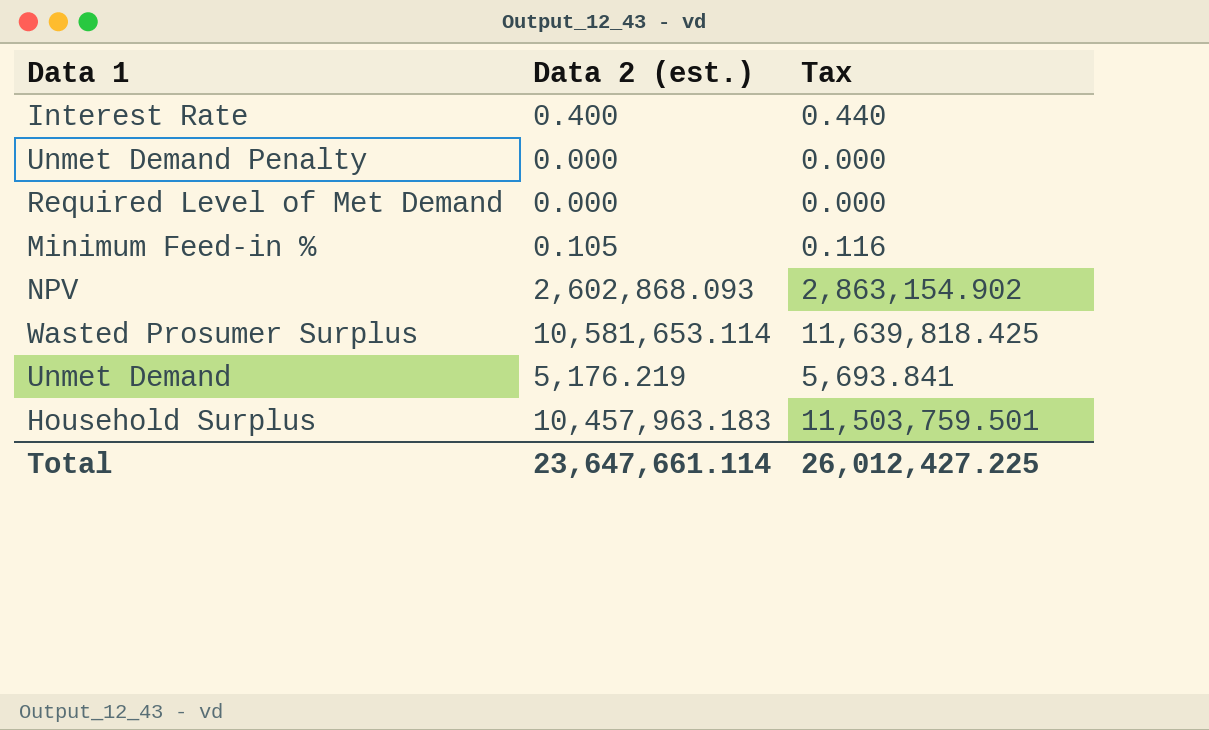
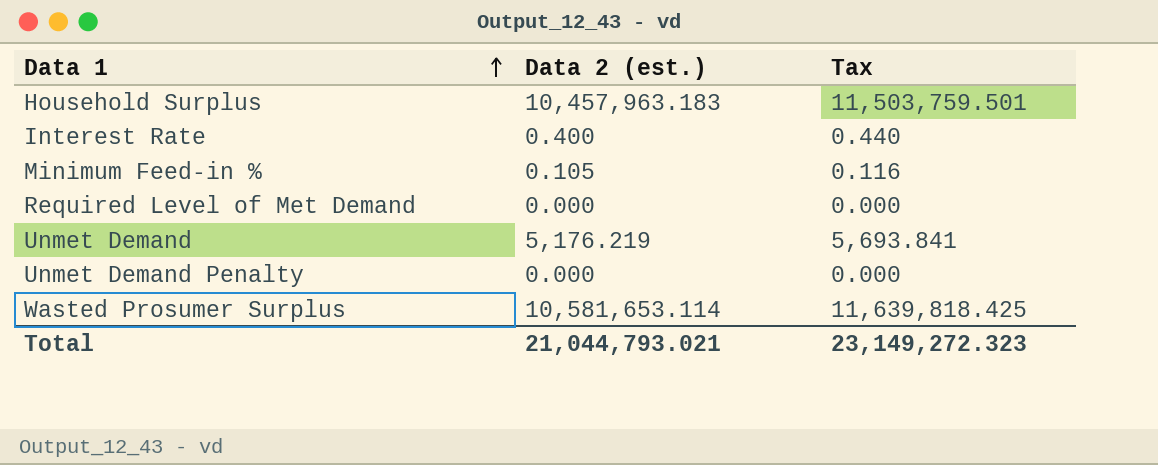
row order: none -> Data 1 ascending
row NPV: 2,602,868.093 | 2,863,154.902 -> none
Total | Data 2 (est.): 23,647,661.114 -> 21,044,793.021
Total | Tax: 26,012,427.225 -> 23,149,272.323

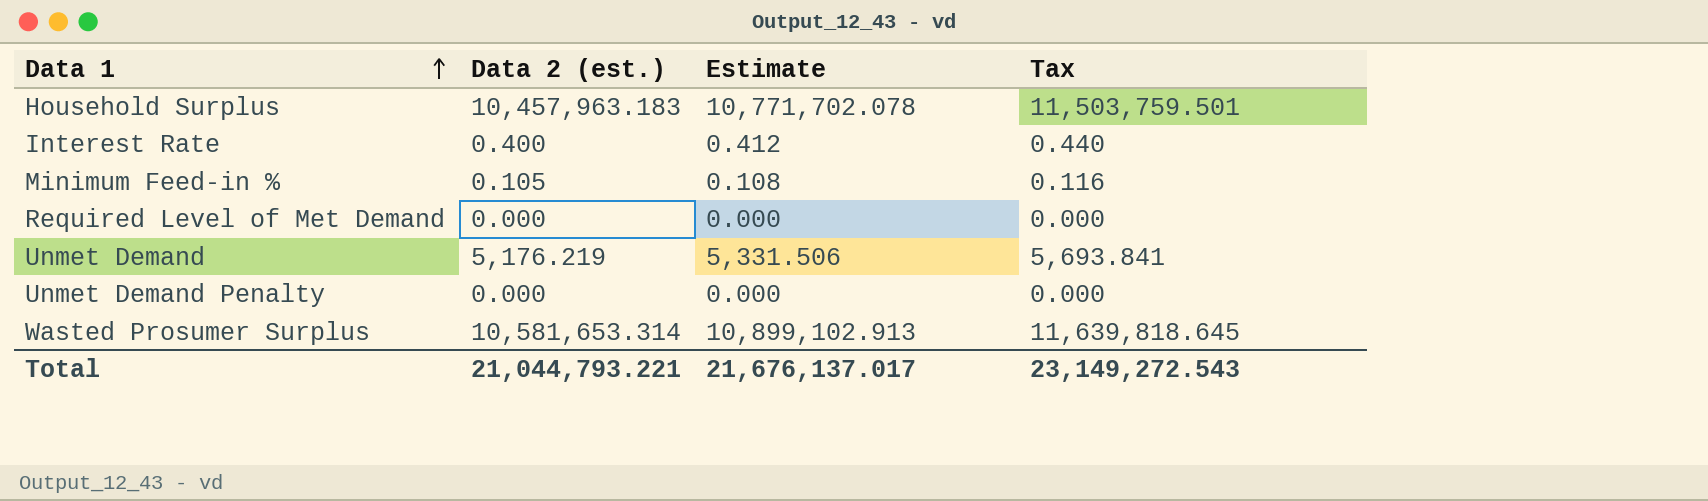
column Estimate | formula: none -> [Data 2 (est.)] * 1.03
Wasted Prosumer Surplus | Data 2 (est.): 10,581,653.114 -> 10,581,653.314
Wasted Prosumer Surplus | Tax: 11,639,818.425 -> 11,639,818.645
Total | Data 2 (est.): 21,044,793.021 -> 21,044,793.221
Total | Tax: 23,149,272.323 -> 23,149,272.543

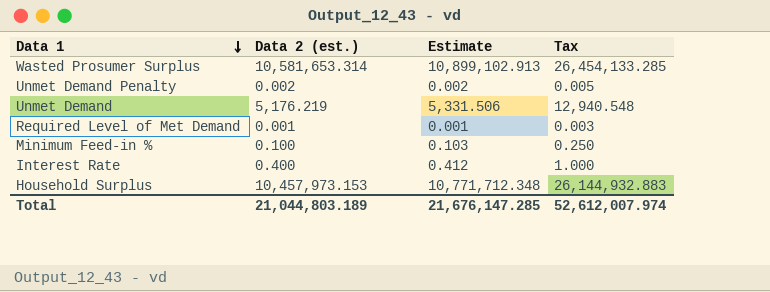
row order: Data 1 ascending -> Data 1 descending
column Tax | formula: [Data 2 (est.)] * 1.1 -> [Data 2 (est.)] * 2.5
Unmet Demand Penalty | Data 2 (est.): 0.000 -> 0.002
Unmet Demand Penalty | Estimate: 0.000 -> 0.002
Required Level of Met Demand | Data 2 (est.): 0.000 -> 0.001
Required Level of Met Demand | Estimate: 0.000 -> 0.001
Minimum Feed-in % | Data 2 (est.): 0.105 -> 0.100
Minimum Feed-in % | Estimate: 0.108 -> 0.103
Household Surplus | Data 2 (est.): 10,457,963.183 -> 10,457,973.153
Household Surplus | Estimate: 10,771,702.078 -> 10,771,712.348
Total | Data 2 (est.): 21,044,793.221 -> 21,044,803.189
Total | Estimate: 21,676,137.017 -> 21,676,147.285
Total | Tax: 23,149,272.543 -> 52,612,007.974

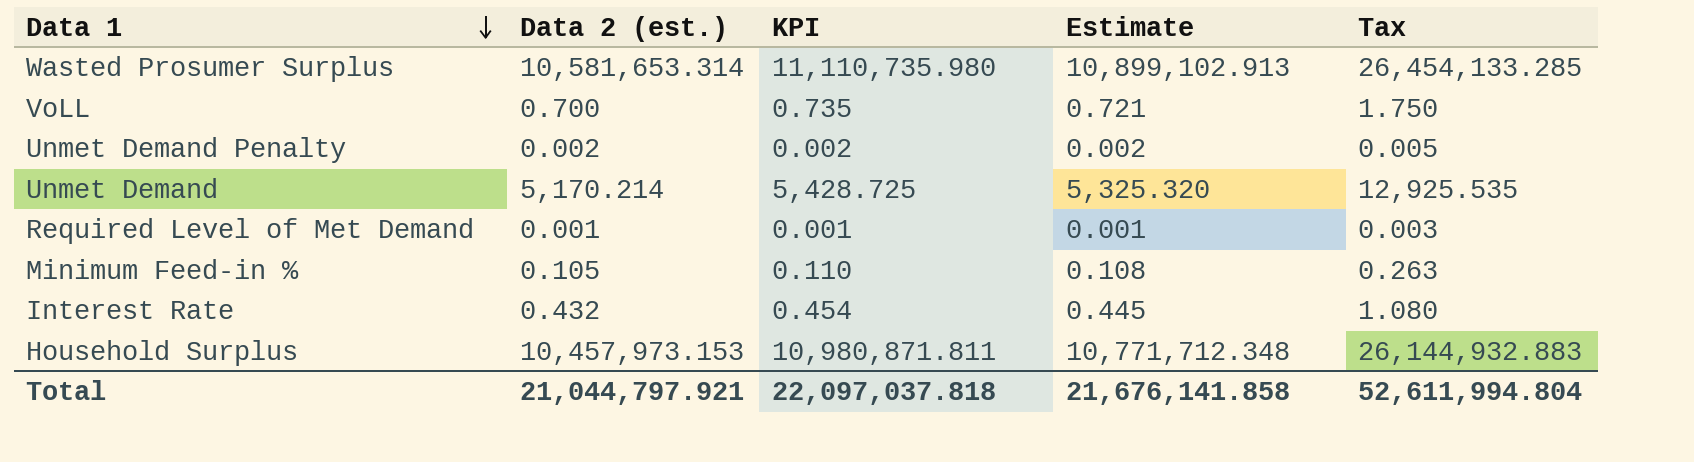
column KPI | formula: none -> [Data 2 (est.)] * 1.05
row VoLL: none -> 0.700 | 0.735 | 0.721 | 1.750
Unmet Demand | Data 2 (est.): 5,176.219 -> 5,170.214
Unmet Demand | Estimate: 5,331.506 -> 5,325.320
Unmet Demand | Tax: 12,940.548 -> 12,925.535
Minimum Feed-in % | Data 2 (est.): 0.100 -> 0.105
Minimum Feed-in % | Estimate: 0.103 -> 0.108
Minimum Feed-in % | Tax: 0.250 -> 0.263
Interest Rate | Data 2 (est.): 0.400 -> 0.432
Interest Rate | Estimate: 0.412 -> 0.445
Interest Rate | Tax: 1.000 -> 1.080
Total | Data 2 (est.): 21,044,803.189 -> 21,044,797.921
Total | Estimate: 21,676,147.285 -> 21,676,141.858
Total | Tax: 52,612,007.974 -> 52,611,994.804

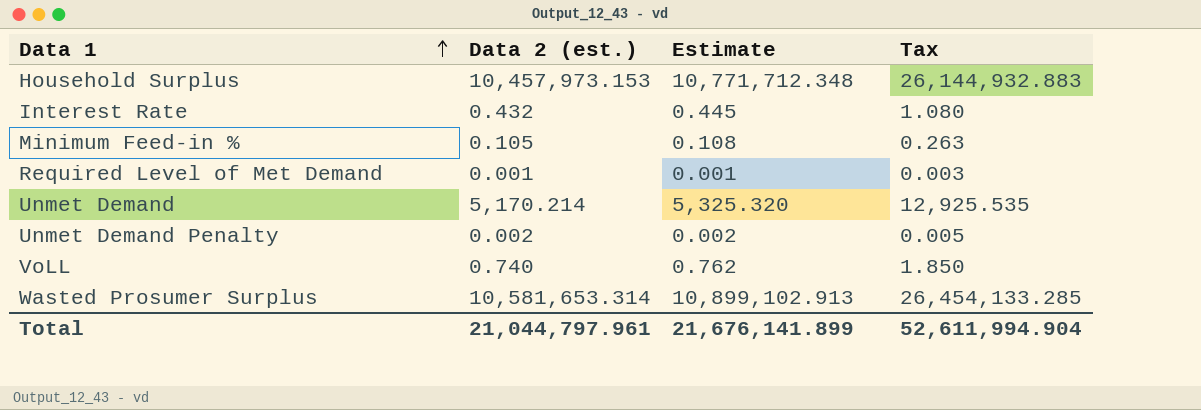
row order: Data 1 descending -> Data 1 ascending
column KPI | formula: [Data 2 (est.)] * 1.05 -> none
VoLL | Data 2 (est.): 0.700 -> 0.740
VoLL | Estimate: 0.721 -> 0.762
VoLL | Tax: 1.750 -> 1.850
Total | Data 2 (est.): 21,044,797.921 -> 21,044,797.961
Total | Estimate: 21,676,141.858 -> 21,676,141.899
Total | Tax: 52,611,994.804 -> 52,611,994.904

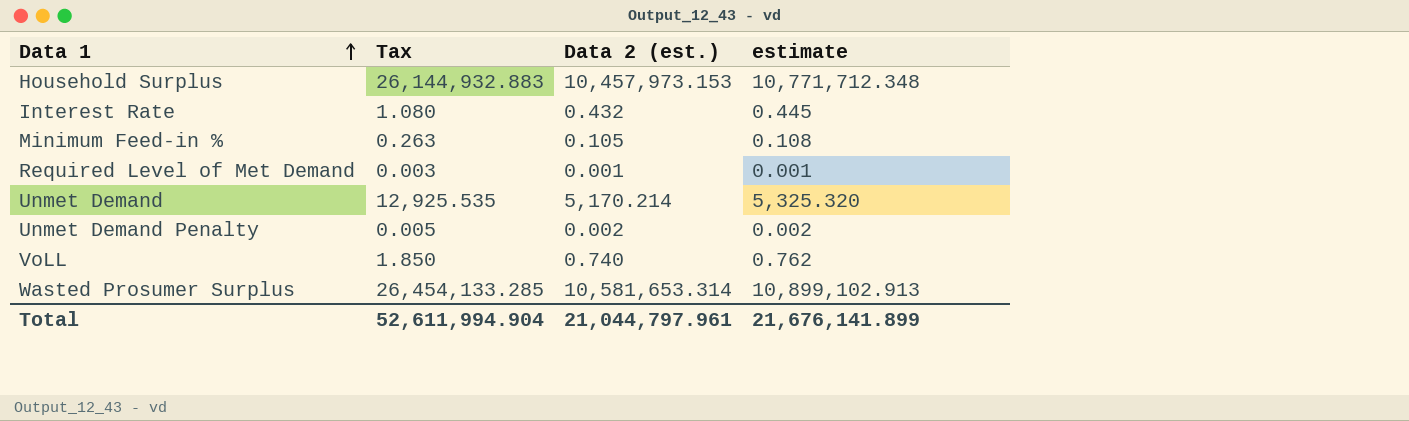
column Tax | position: 4 -> 2
column name: Estimate -> estimate

